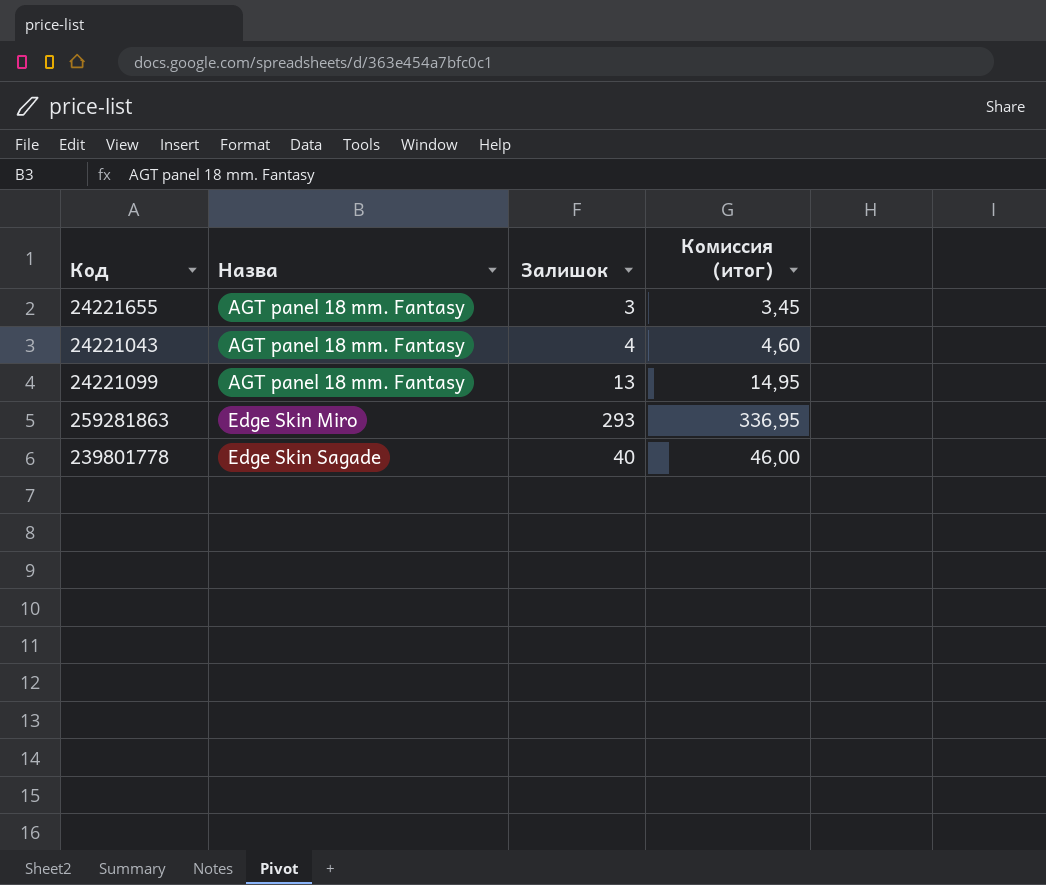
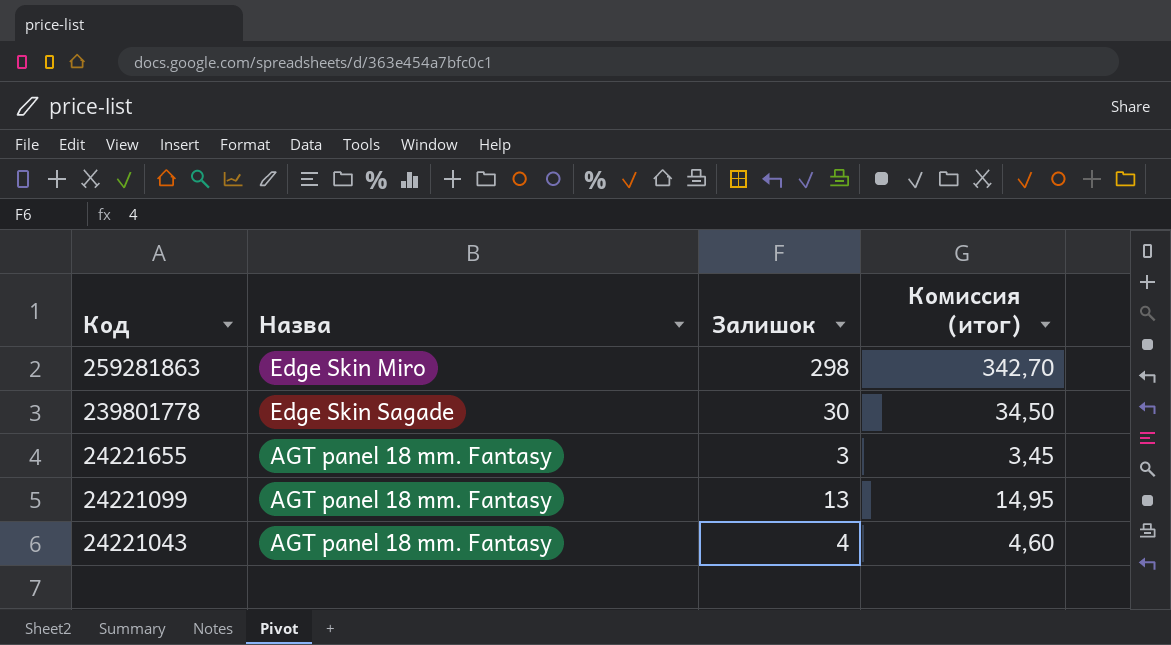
row order: Назва ascending -> Код descending
259281863 | Залишок: 293 -> 298
259281863 | Комиссия (итог): 336,95 -> 342,70
239801778 | Залишок: 40 -> 30
239801778 | Комиссия (итог): 46,00 -> 34,50

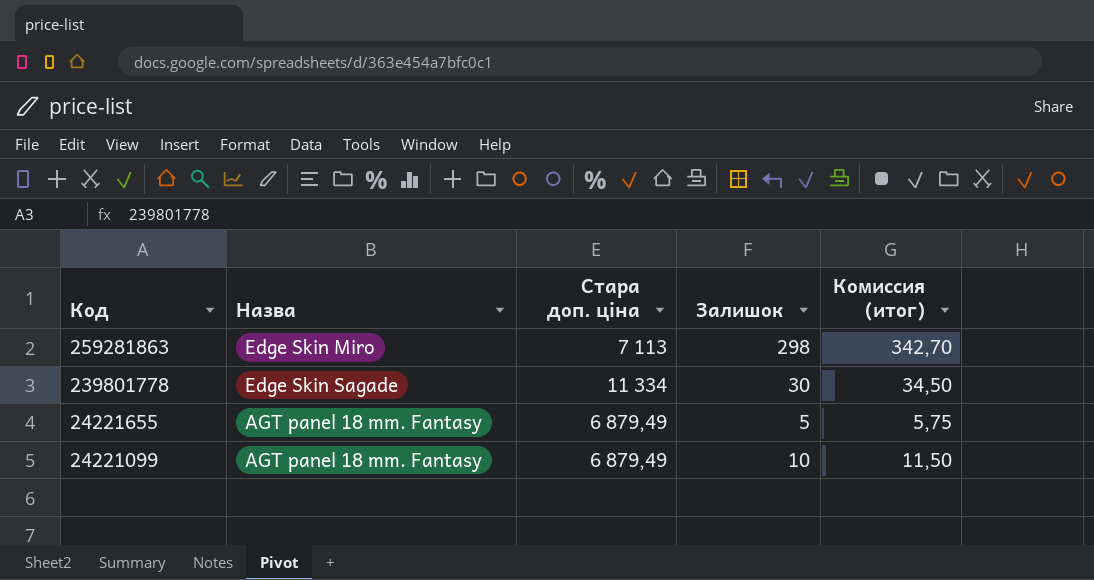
column Стара доп. ціна | position: none -> 3
row 24221043: AGT panel 18 mm. Fantasy | 4 | 4,60 -> none
24221655 | Залишок: 3 -> 5
24221655 | Комиссия (итог): 3,45 -> 5,75
24221099 | Залишок: 13 -> 10
24221099 | Комиссия (итог): 14,95 -> 11,50

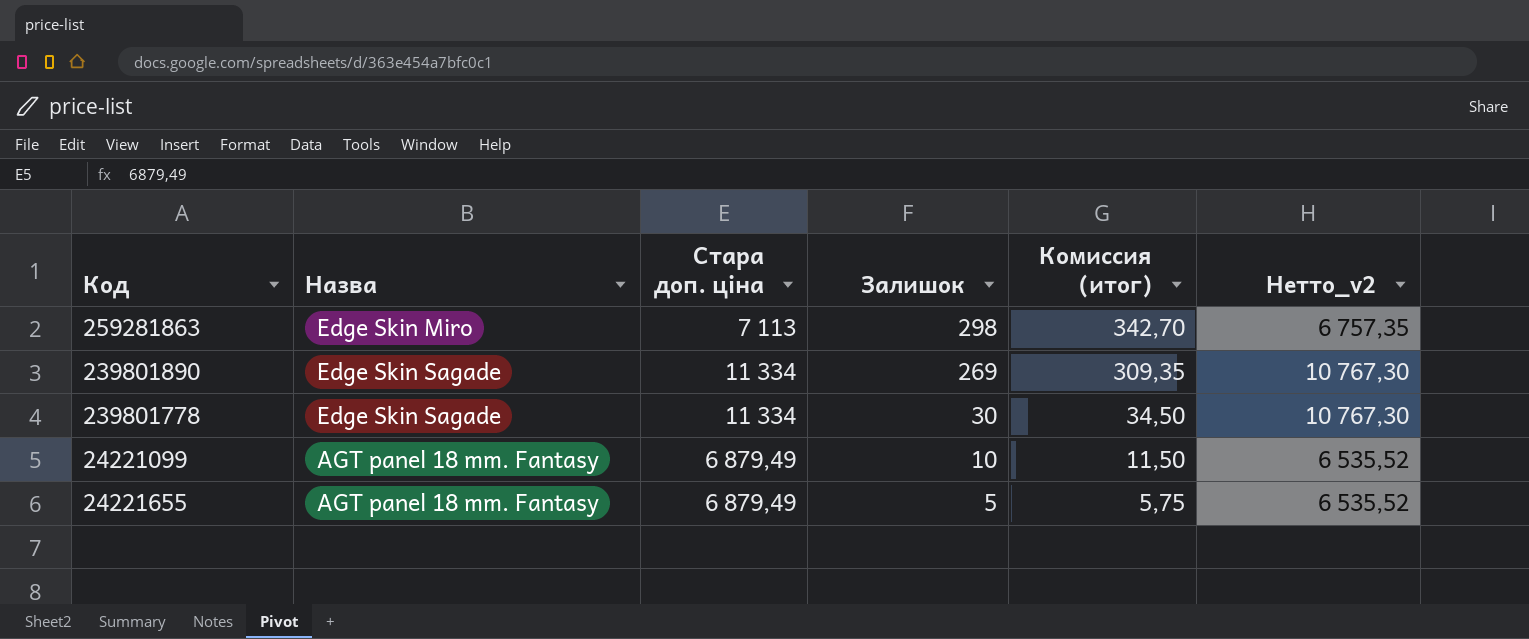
row order: Код descending -> Залишок descending
column Нетто_v2 | formula: none -> [Стара доп. ціна] * 0,95
row 239801890: none -> Edge Skin Sagade | 11 334 | 269 | 309,35 | 10 767,30

